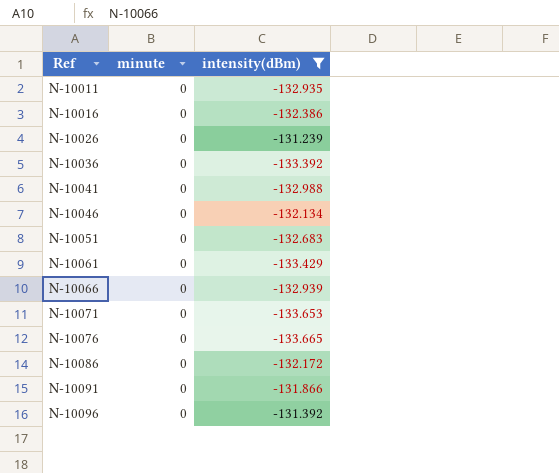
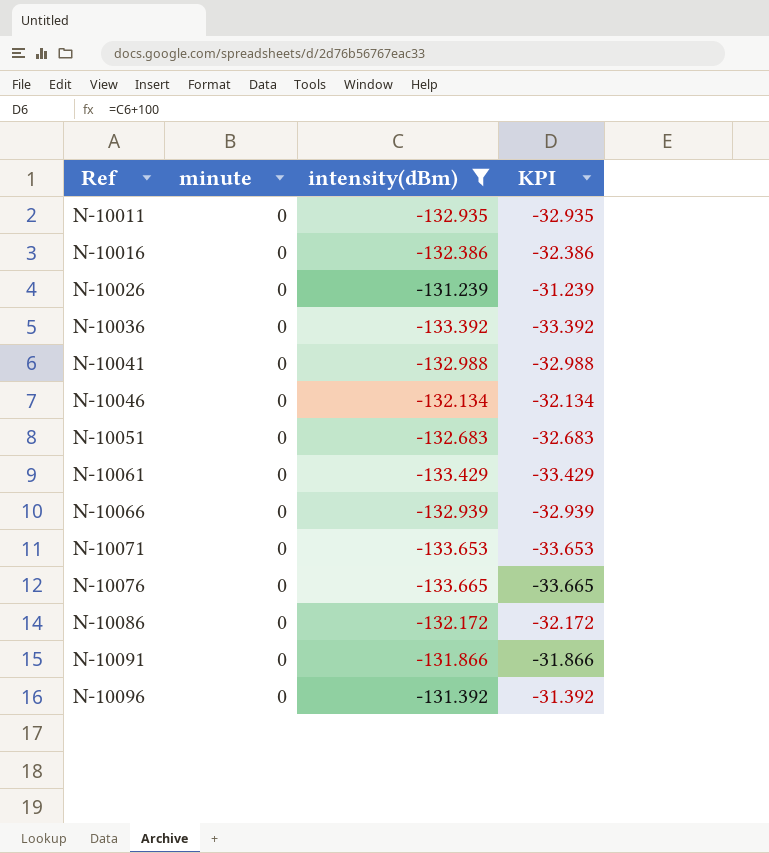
column KPI | formula: none -> [intensity(dBm)] + 100

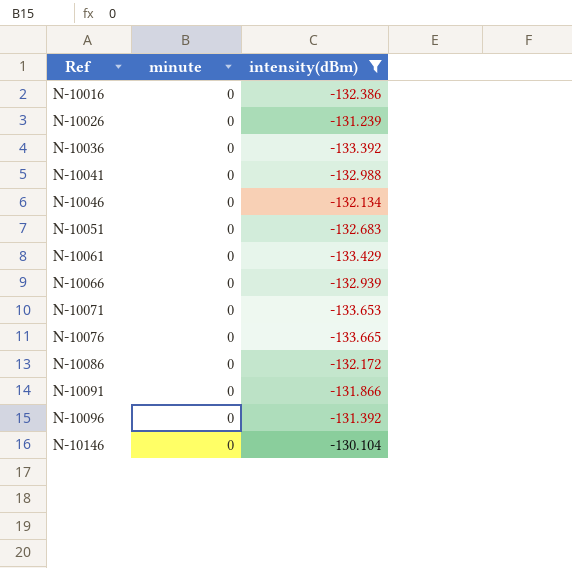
column KPI | formula: [intensity(dBm)] + 100 -> none
row N-10011: 0 | -132.935 | -32.935 -> none
row N-10146: none -> 0 | -130.104

